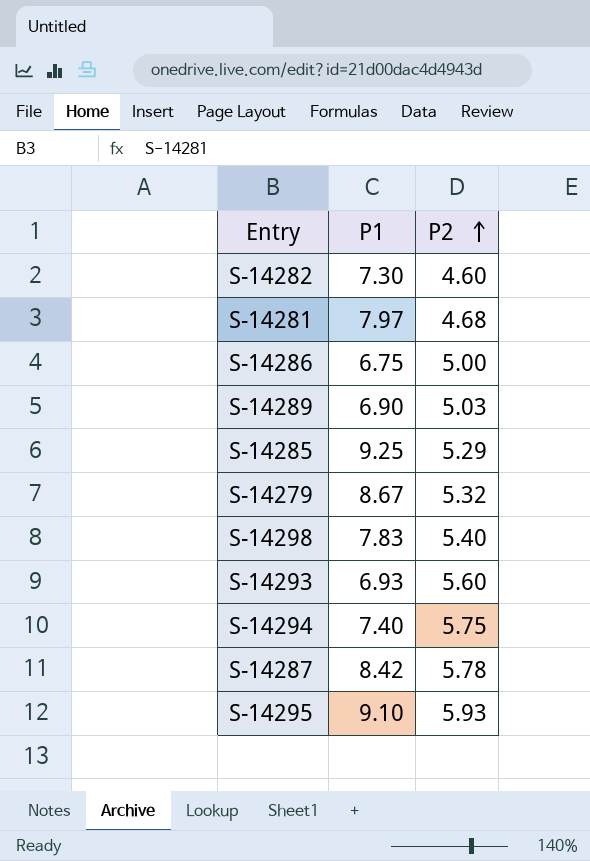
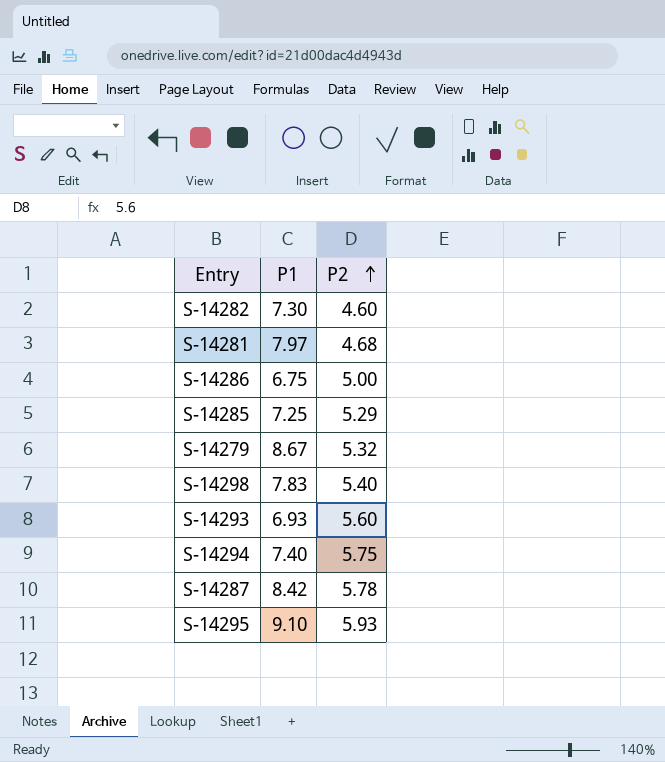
row S-14289: 6.90 | 5.03 -> none
S-14285 | P1: 9.25 -> 7.25

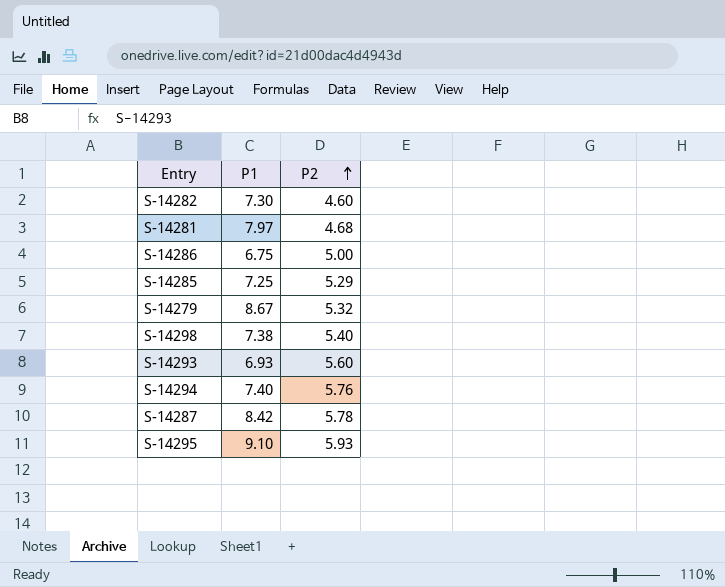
S-14298 | P1: 7.83 -> 7.38
S-14294 | P2: 5.75 -> 5.76

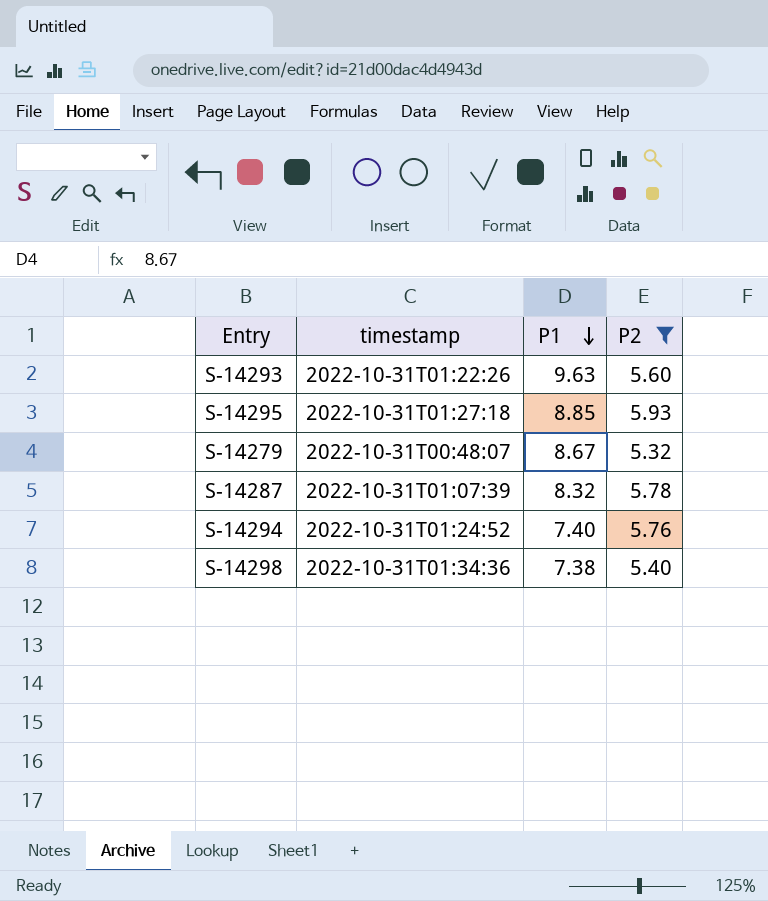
filter: none -> P2 >= 5.32
row order: P2 ascending -> P1 descending
column timestamp | position: none -> 2
S-14293 | P1: 6.93 -> 9.63
S-14295 | P1: 9.10 -> 8.85
S-14287 | P1: 8.42 -> 8.32

